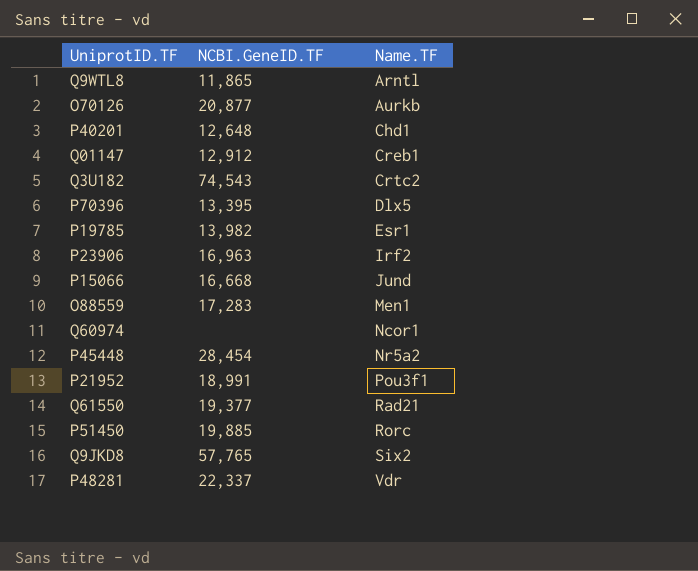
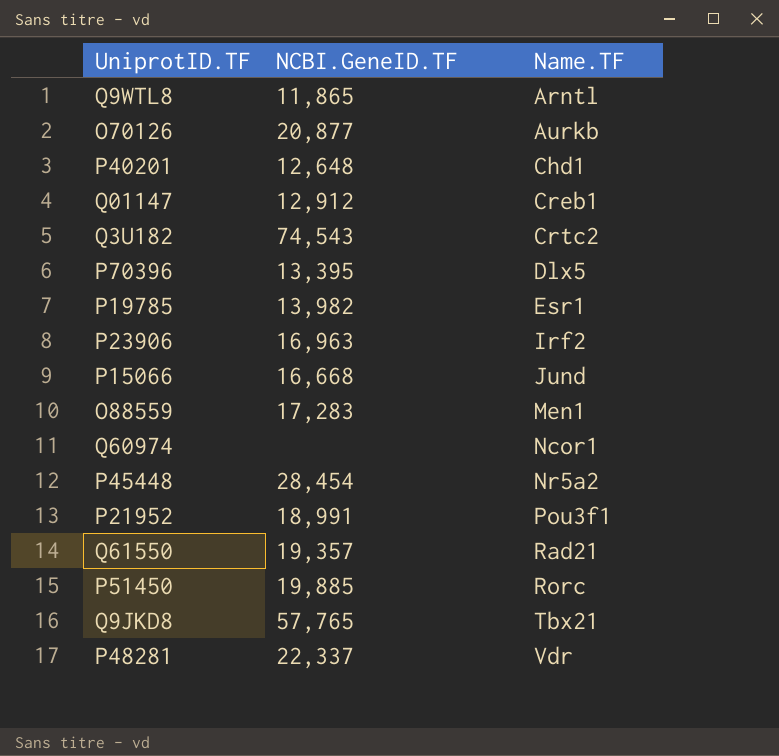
Q61550 | NCBI.GeneID.TF: 19,377 -> 19,357
Q9JKD8 | Name.TF: Six2 -> Tbx21

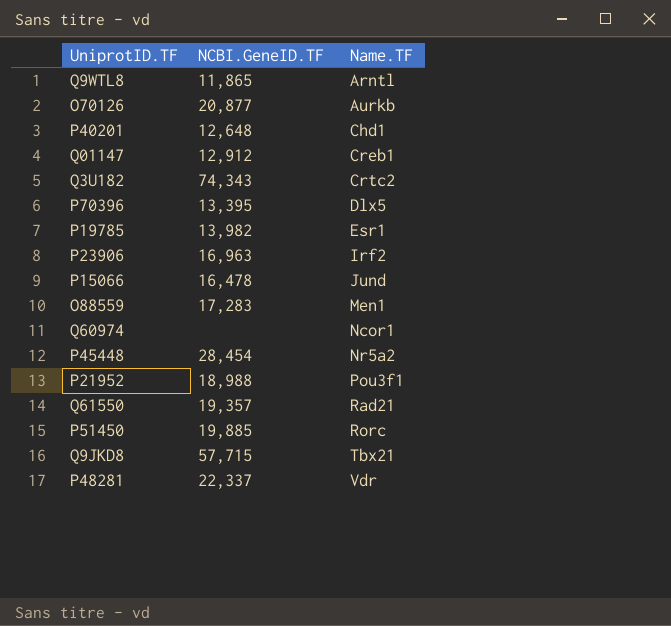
Q3U182 | NCBI.GeneID.TF: 74,543 -> 74,343
P15066 | NCBI.GeneID.TF: 16,668 -> 16,478
P21952 | NCBI.GeneID.TF: 18,991 -> 18,988
Q9JKD8 | NCBI.GeneID.TF: 57,765 -> 57,715

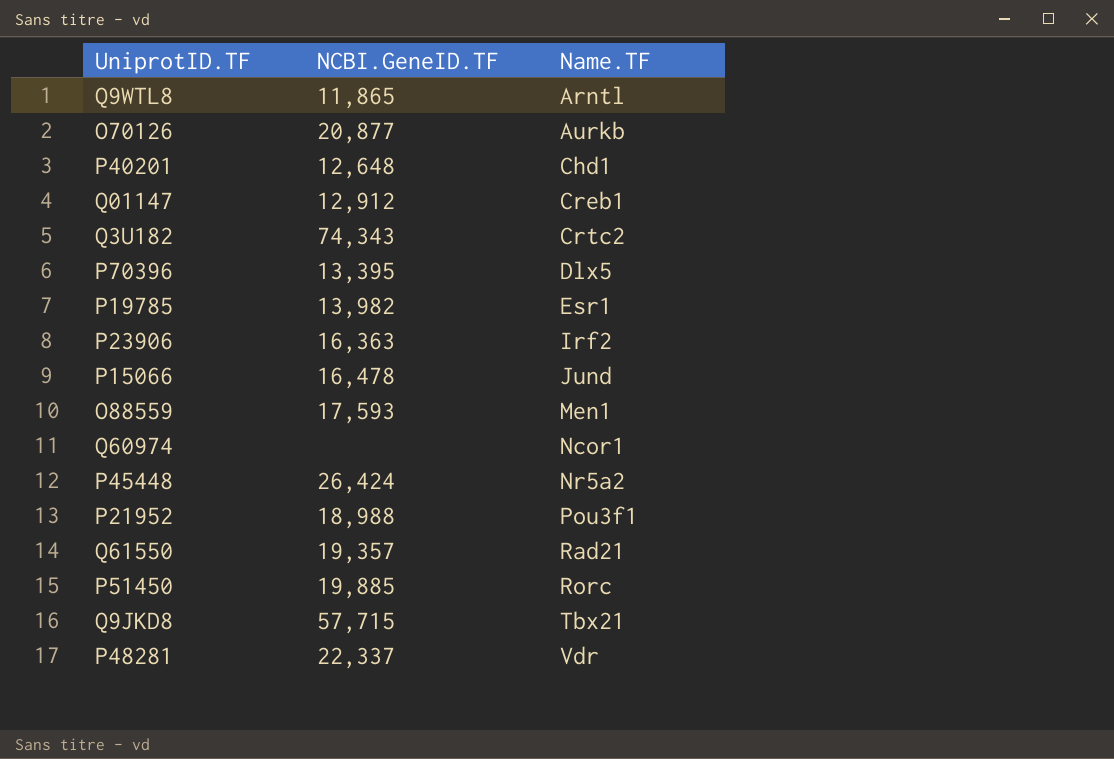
P23906 | NCBI.GeneID.TF: 16,963 -> 16,363
O88559 | NCBI.GeneID.TF: 17,283 -> 17,593
P45448 | NCBI.GeneID.TF: 28,454 -> 26,424

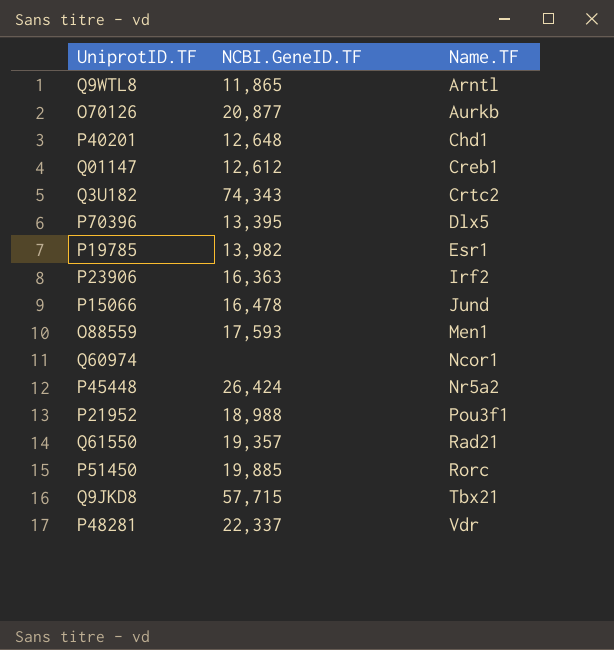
Q01147 | NCBI.GeneID.TF: 12,912 -> 12,612

